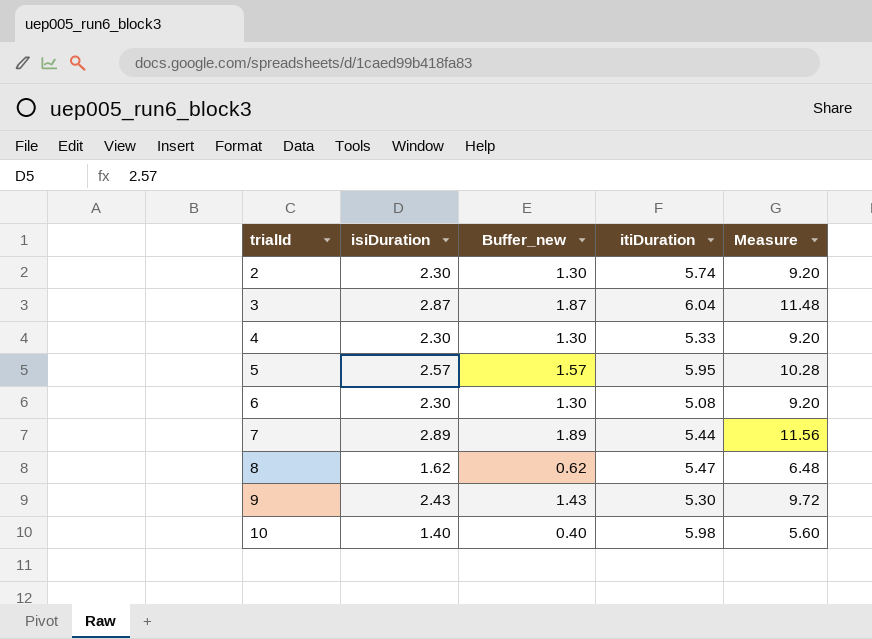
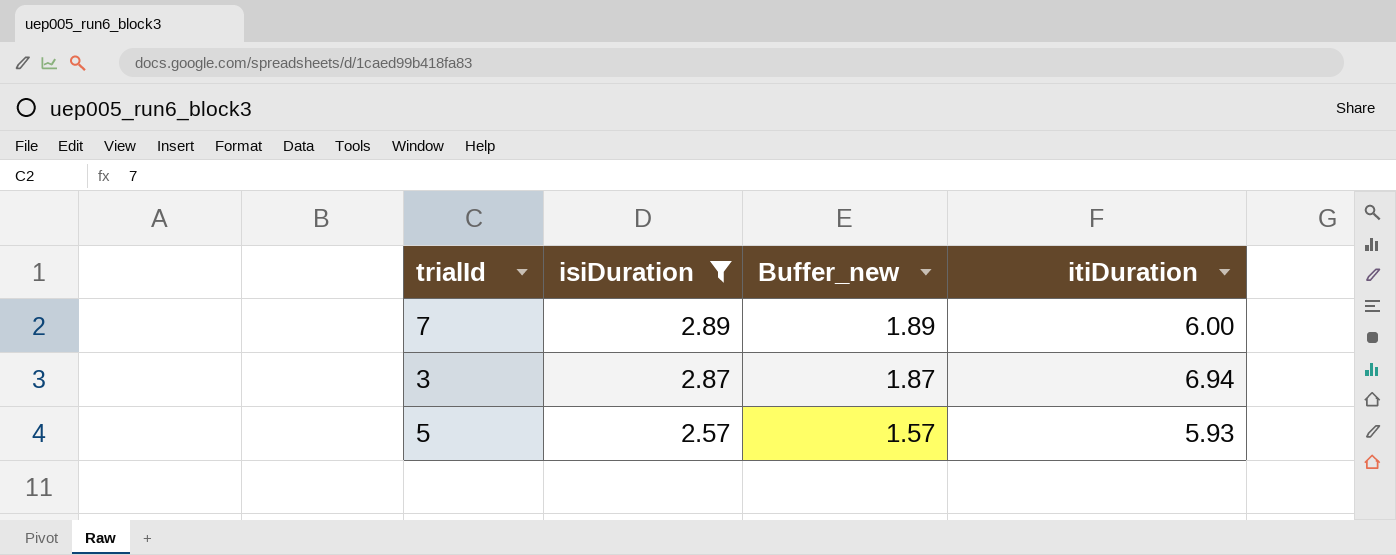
filter: none -> isiDuration >= 2.57
row order: trialId ascending -> isiDuration descending
column Measure | formula: [isiDuration] * 4 -> none
7 | itiDuration: 5.44 -> 6.00
3 | itiDuration: 6.04 -> 6.94
5 | itiDuration: 5.95 -> 5.93

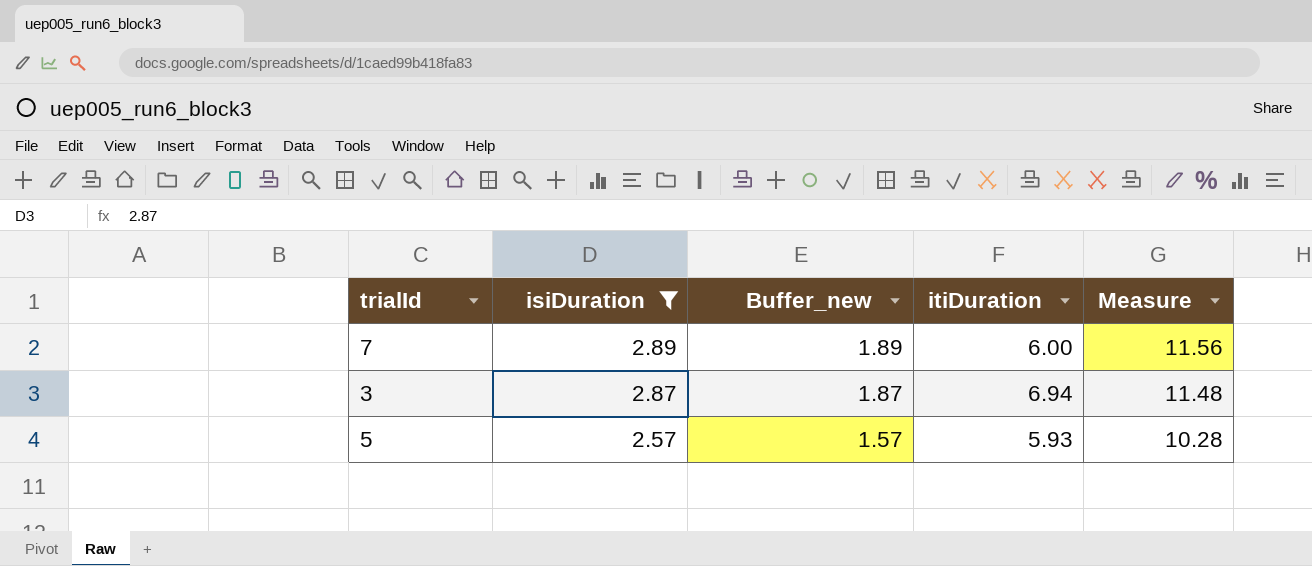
column Measure | formula: none -> [isiDuration] * 4

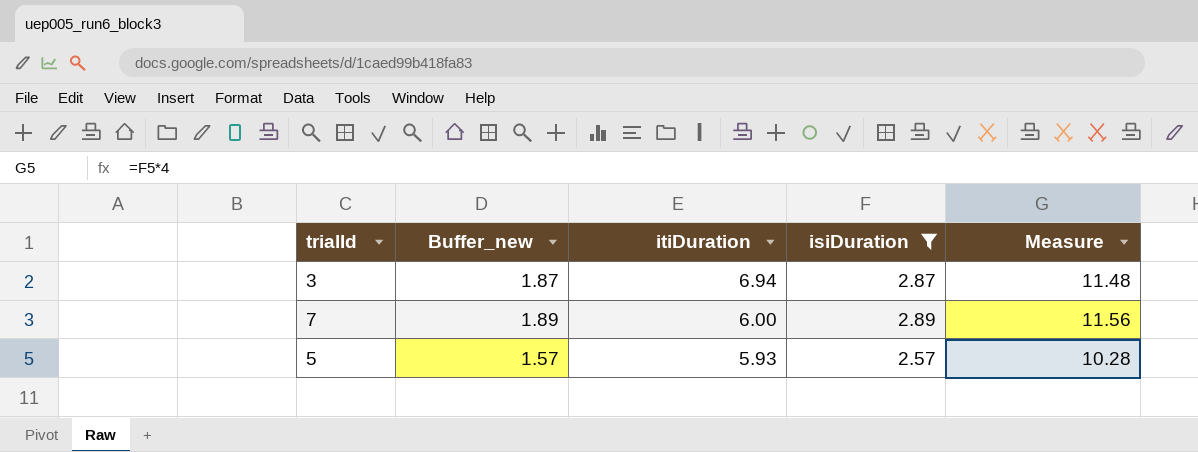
row order: isiDuration descending -> itiDuration descending
column isiDuration | position: 2 -> 4

